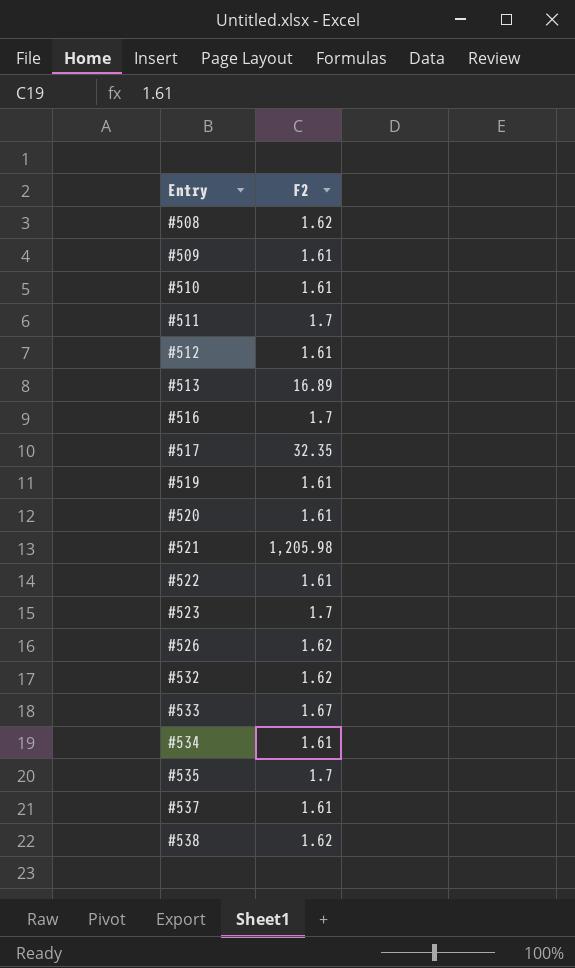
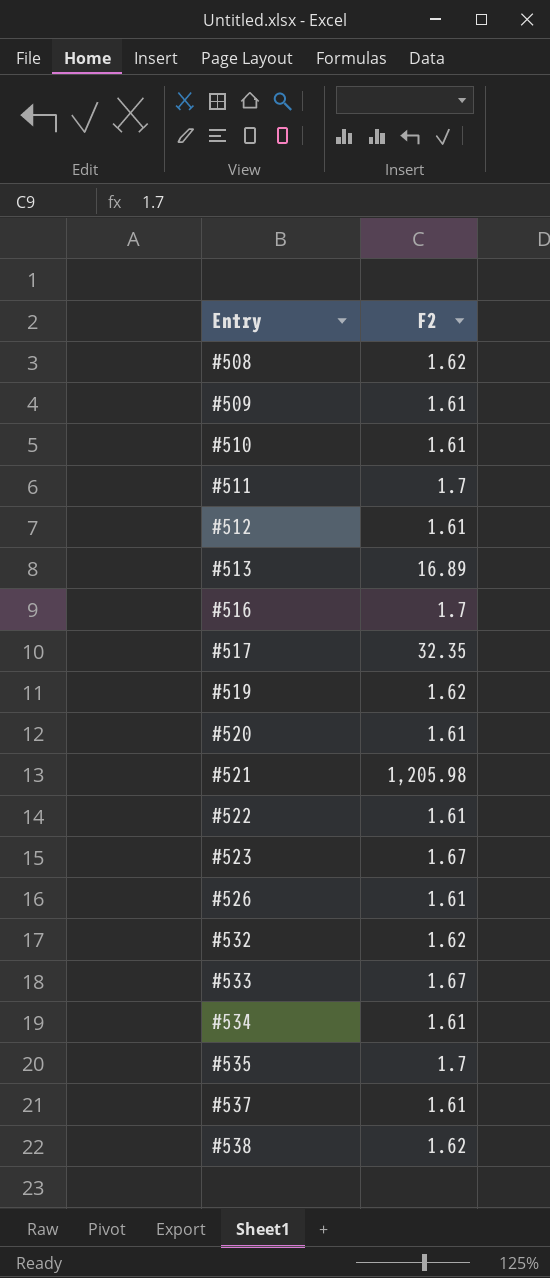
#519 | F2: 1.61 -> 1.62
#523 | F2: 1.7 -> 1.67
#526 | F2: 1.62 -> 1.61

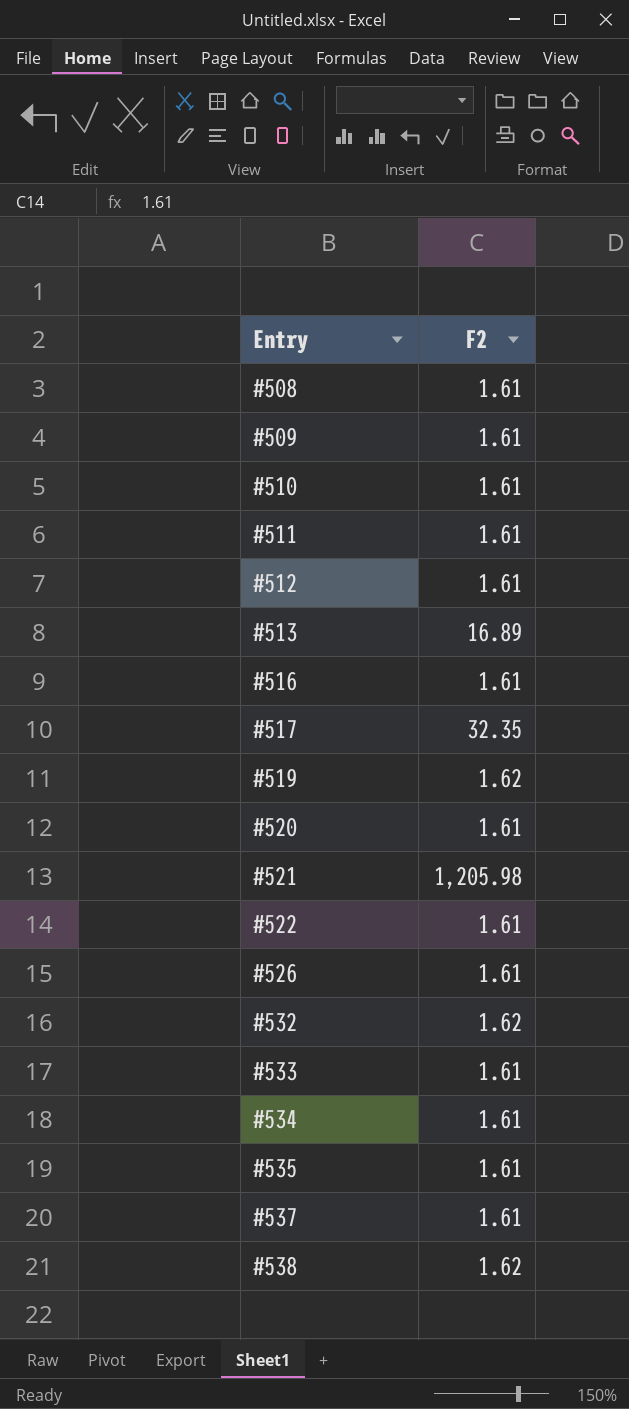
row #523: 1.67 -> none
#508 | F2: 1.62 -> 1.61
#511 | F2: 1.7 -> 1.61
#516 | F2: 1.7 -> 1.61
#533 | F2: 1.67 -> 1.61
#535 | F2: 1.7 -> 1.61

